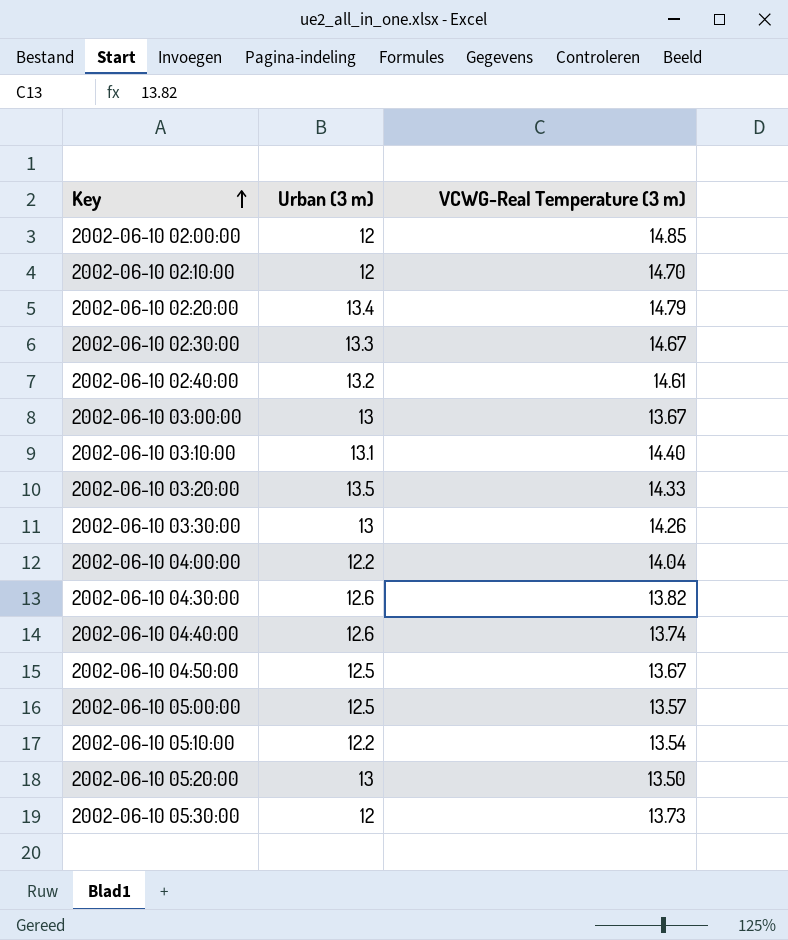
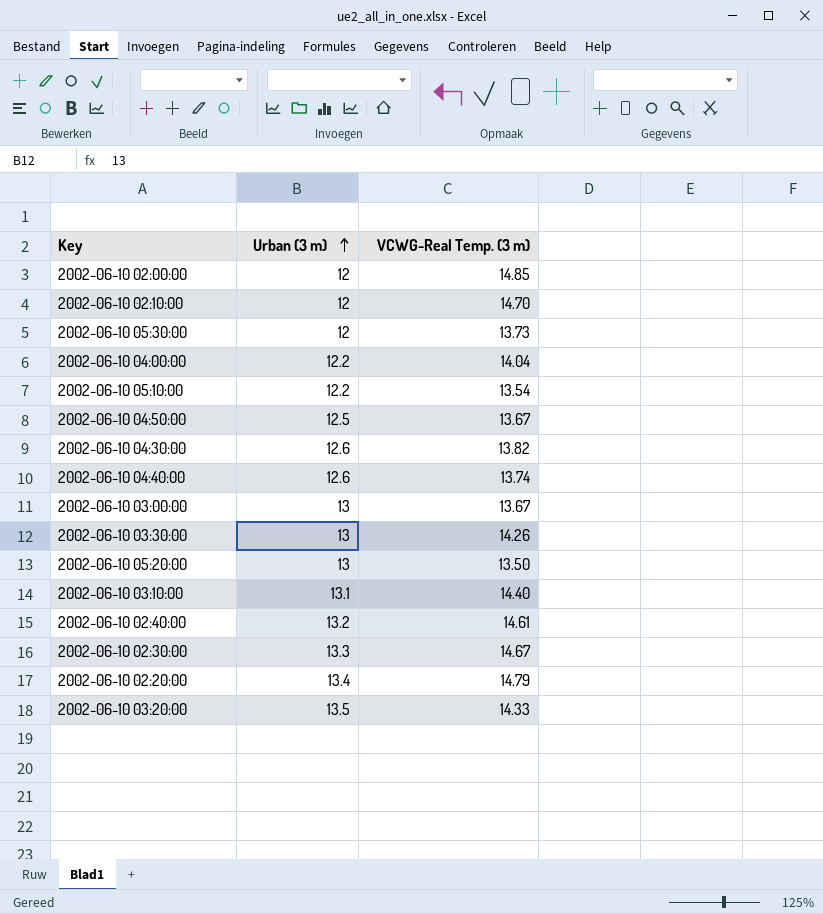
row order: Key ascending -> Urban (3 m) ascending
column name: VCWG-Real Temperature (3 m) -> VCWG-Real Temp. (3 m)
row 2002-06-10 05:00:00: 12.5 | 13.57 -> none

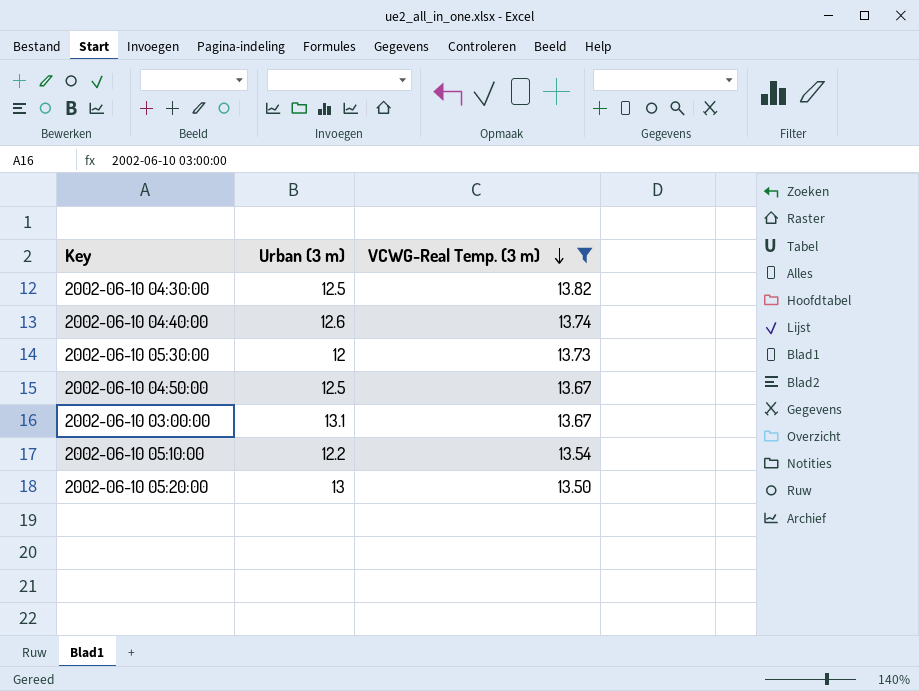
filter: none -> VCWG-Real Temp. (3 m) <= 13.82
row order: Urban (3 m) ascending -> VCWG-Real Temp. (3 m) descending
2002-06-10 04:30:00 | Urban (3 m): 12.6 -> 12.5
2002-06-10 03:00:00 | Urban (3 m): 13 -> 13.1

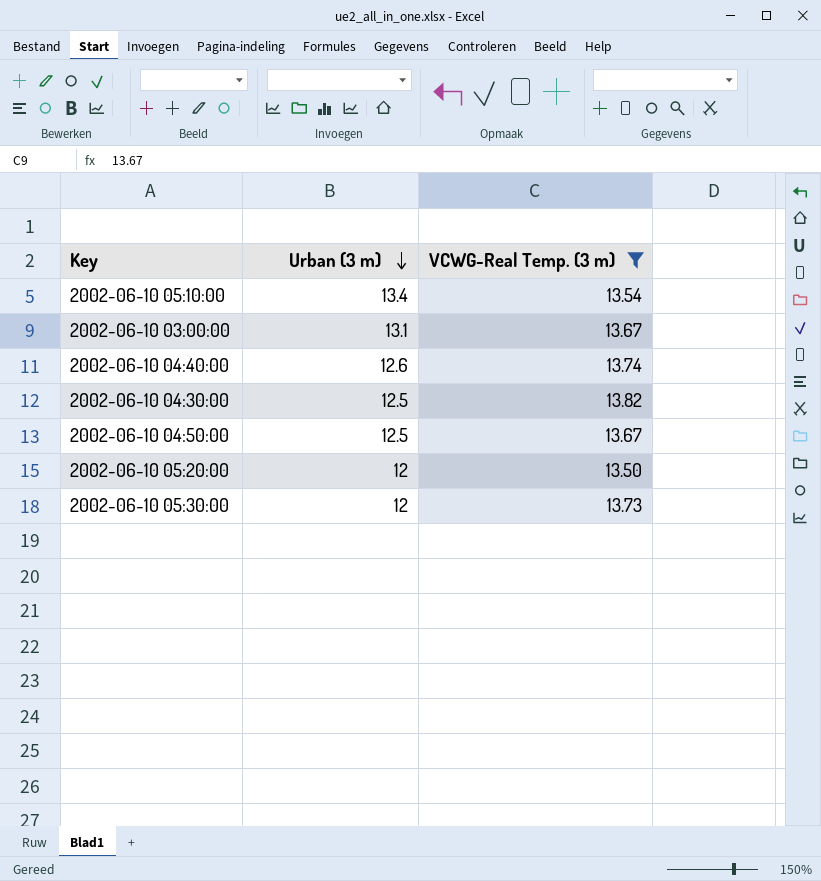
row order: VCWG-Real Temp. (3 m) descending -> Urban (3 m) descending
2002-06-10 05:10:00 | Urban (3 m): 12.2 -> 13.4
2002-06-10 05:20:00 | Urban (3 m): 13 -> 12

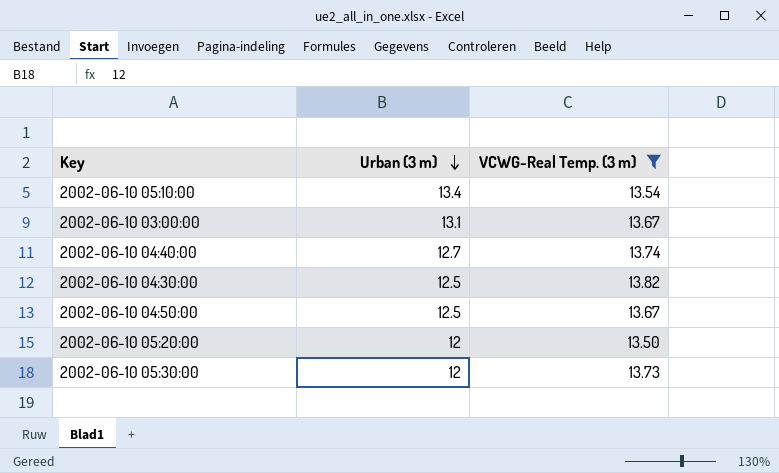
2002-06-10 04:40:00 | Urban (3 m): 12.6 -> 12.7

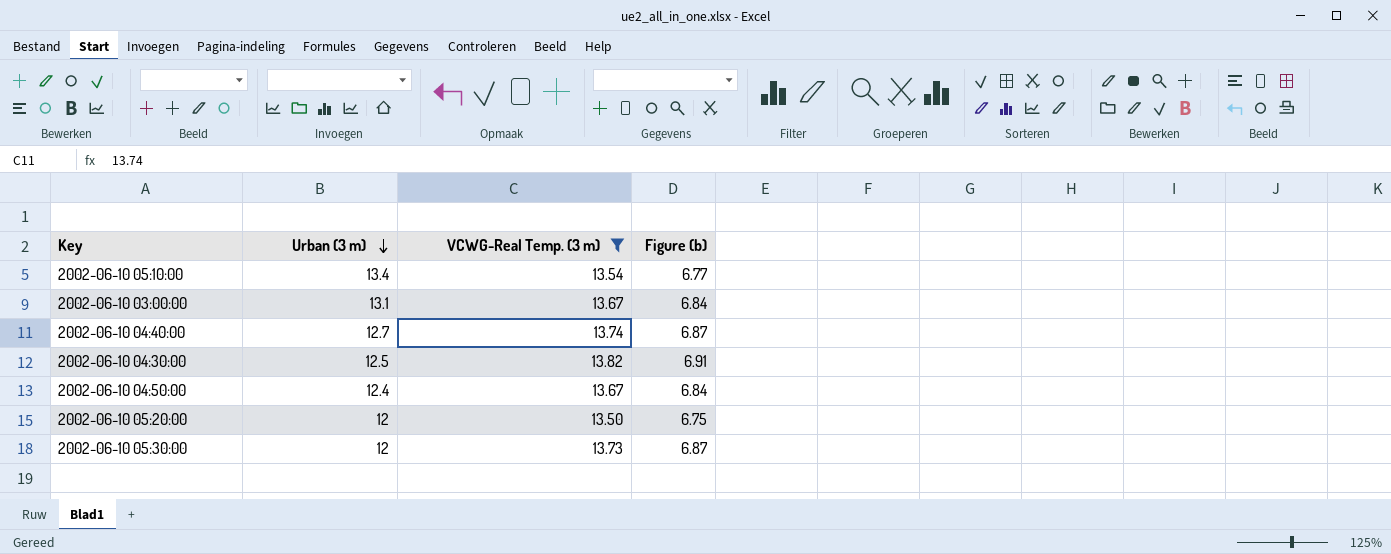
column Figure (b) | formula: none -> [VCWG-Real Temp. (3 m)] * 0.5
2002-06-10 04:50:00 | Urban (3 m): 12.5 -> 12.4

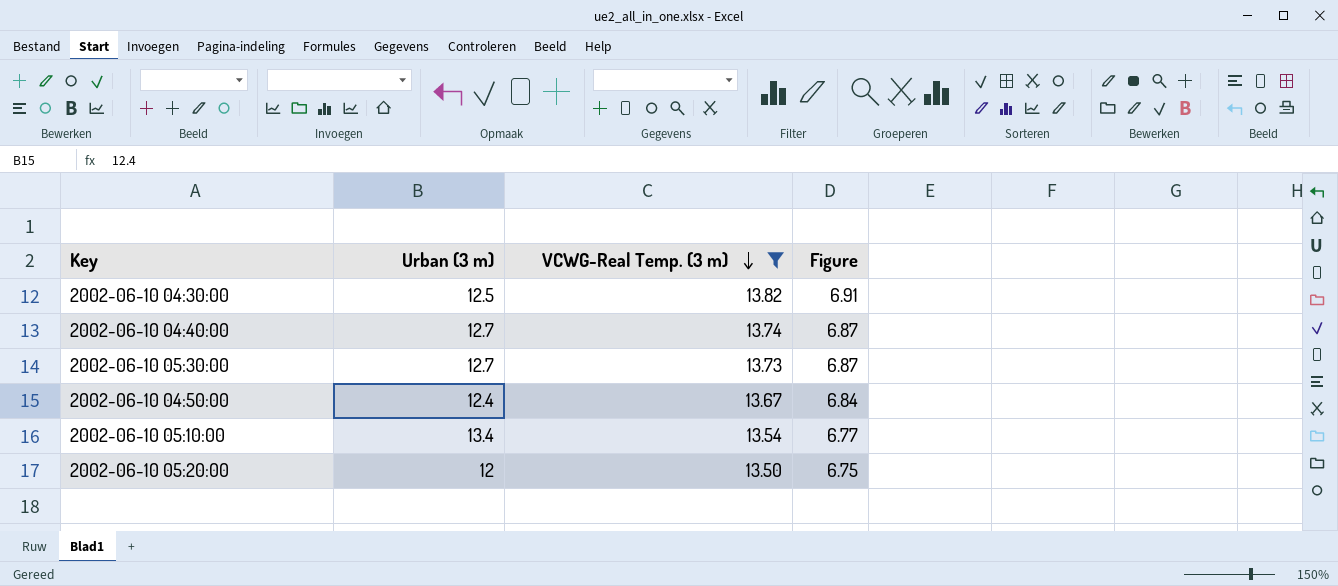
row order: Urban (3 m) descending -> VCWG-Real Temp. (3 m) descending
column name: Figure (b) -> Figure
row 2002-06-10 03:00:00: 13.1 | 13.67 | 6.84 -> none
2002-06-10 05:30:00 | Urban (3 m): 12 -> 12.7

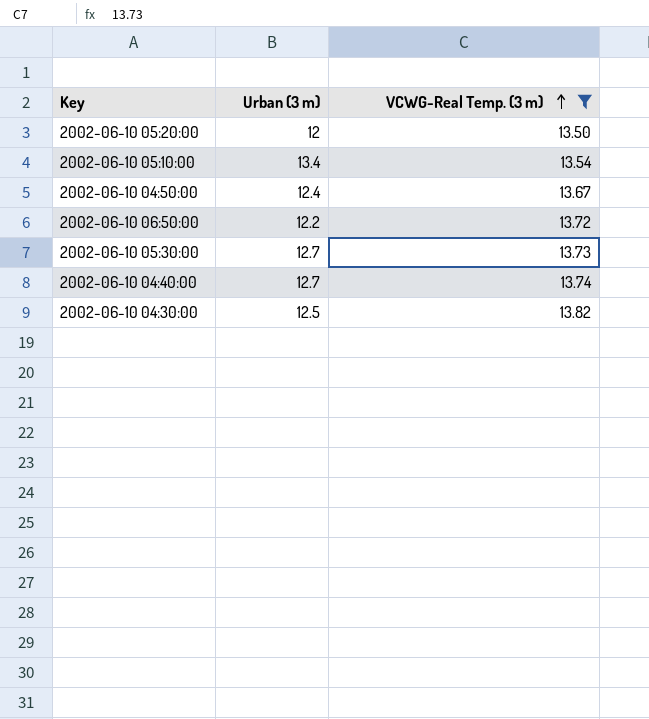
row order: VCWG-Real Temp. (3 m) descending -> VCWG-Real Temp. (3 m) ascending
column Figure | formula: [VCWG-Real Temp. (3 m)] * 0.5 -> none
row 2002-06-10 06:50:00: none -> 12.2 | 13.72

